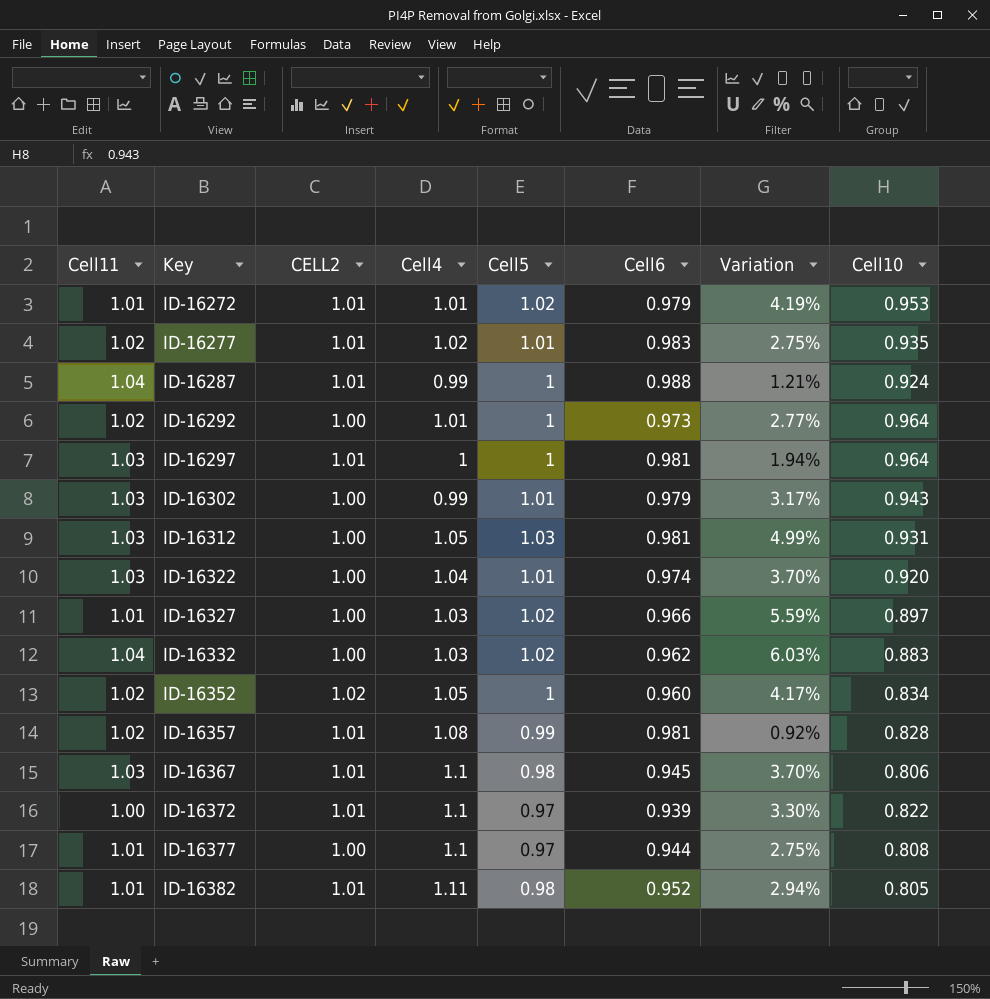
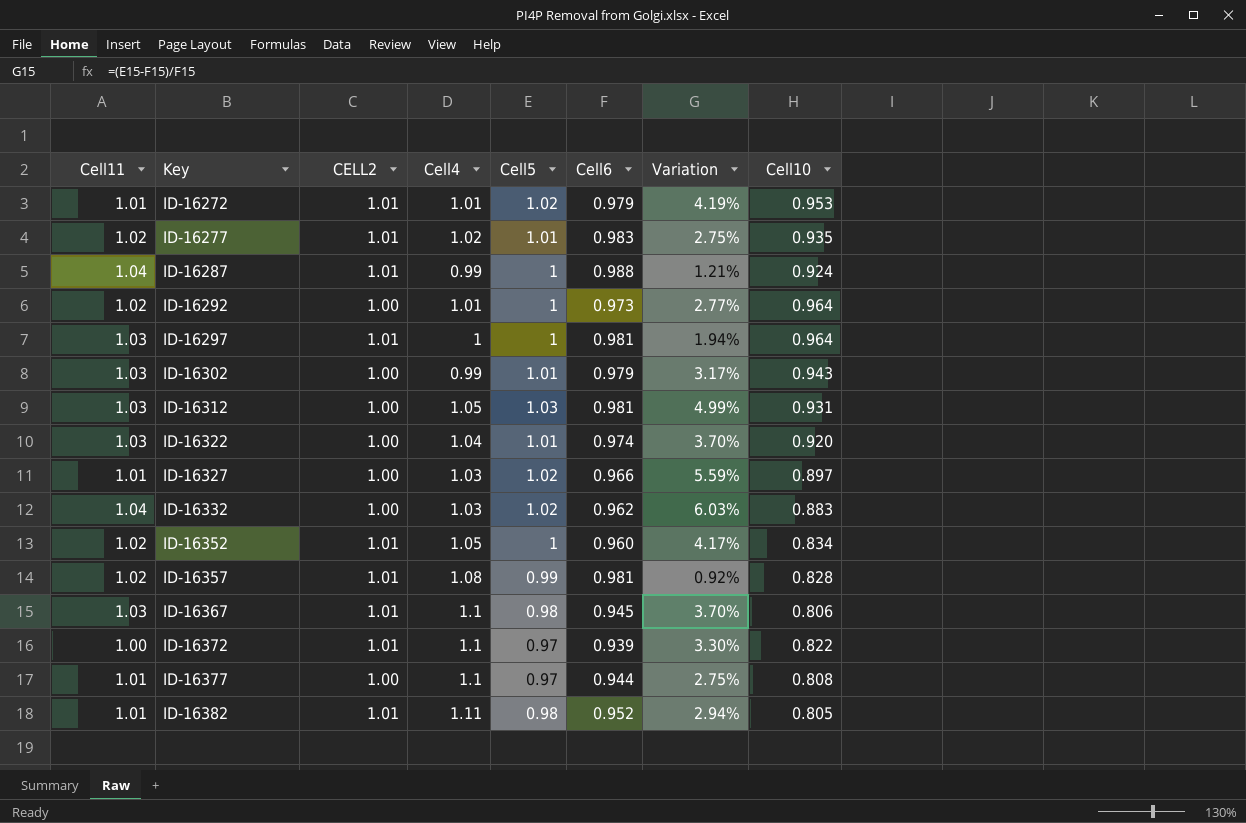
ID-16352 | CELL2: 1.02 -> 1.01

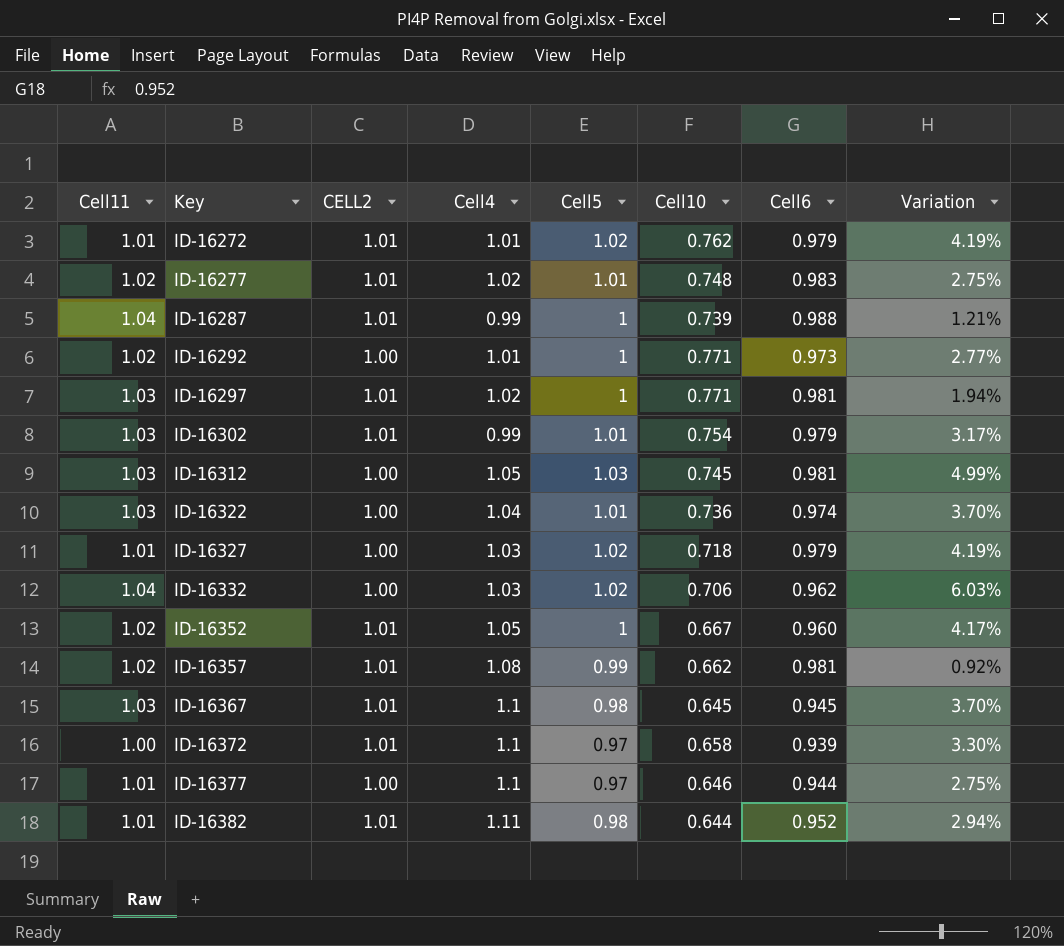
column Cell10 | position: 8 -> 6
ID-16272 | Cell10: 0.953 -> 0.762
ID-16277 | Cell10: 0.935 -> 0.748
ID-16287 | Cell10: 0.924 -> 0.739
ID-16292 | Cell10: 0.964 -> 0.771
ID-16297 | Cell4: 1 -> 1.02
ID-16297 | Cell10: 0.964 -> 0.771
ID-16302 | CELL2: 1.00 -> 1.01
ID-16302 | Cell10: 0.943 -> 0.754
ID-16312 | Cell10: 0.931 -> 0.745
ID-16322 | Cell10: 0.920 -> 0.736
ID-16327 | Cell10: 0.897 -> 0.718
ID-16327 | Cell6: 0.966 -> 0.979
ID-16327 | Variation: 5.59% -> 4.19%
ID-16332 | Cell10: 0.883 -> 0.706
ID-16352 | Cell10: 0.834 -> 0.667
ID-16357 | Cell10: 0.828 -> 0.662
ID-16367 | Cell10: 0.806 -> 0.645
ID-16372 | Cell10: 0.822 -> 0.658
ID-16377 | Cell10: 0.808 -> 0.646
ID-16382 | Cell10: 0.805 -> 0.644

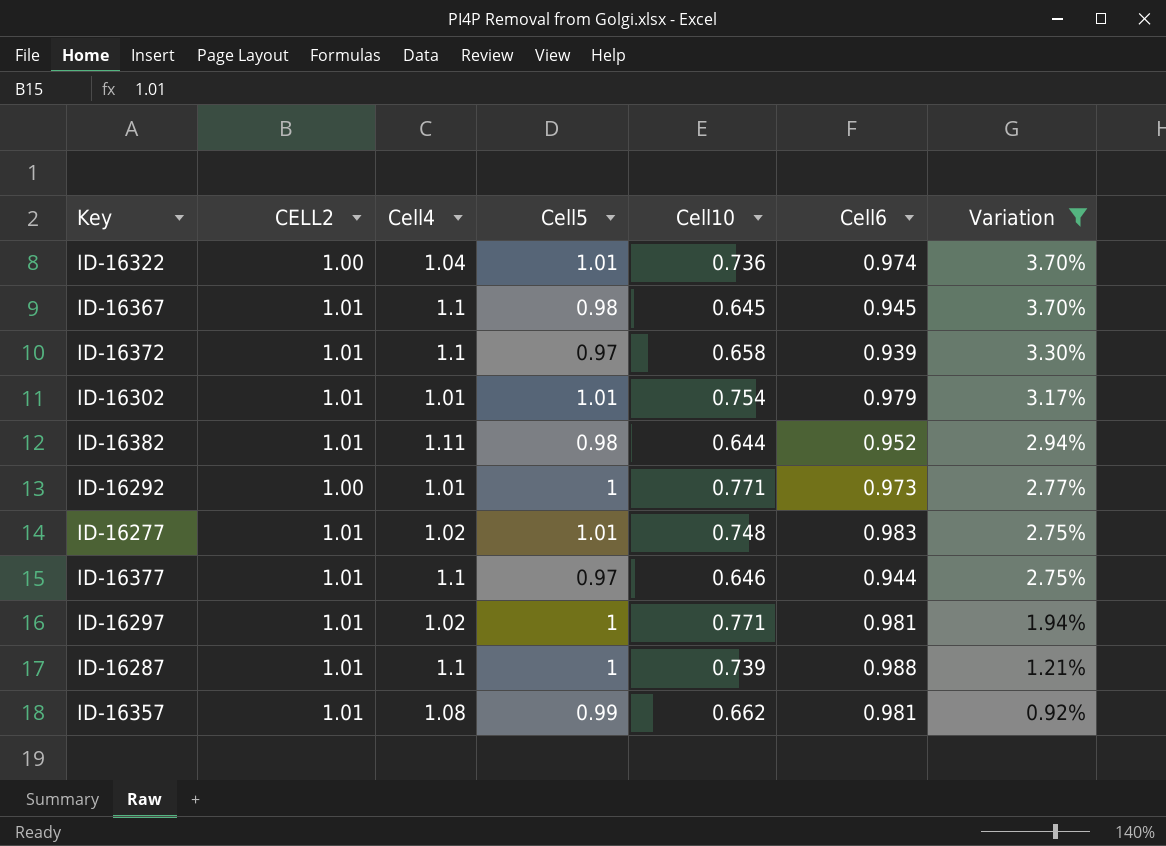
filter: none -> Variation <= 3.70%
row order: Key ascending -> Variation descending
column Cell11 | position: 1 -> none
ID-16302 | Cell4: 0.99 -> 1.01
ID-16377 | CELL2: 1.00 -> 1.01
ID-16287 | Cell4: 0.99 -> 1.1

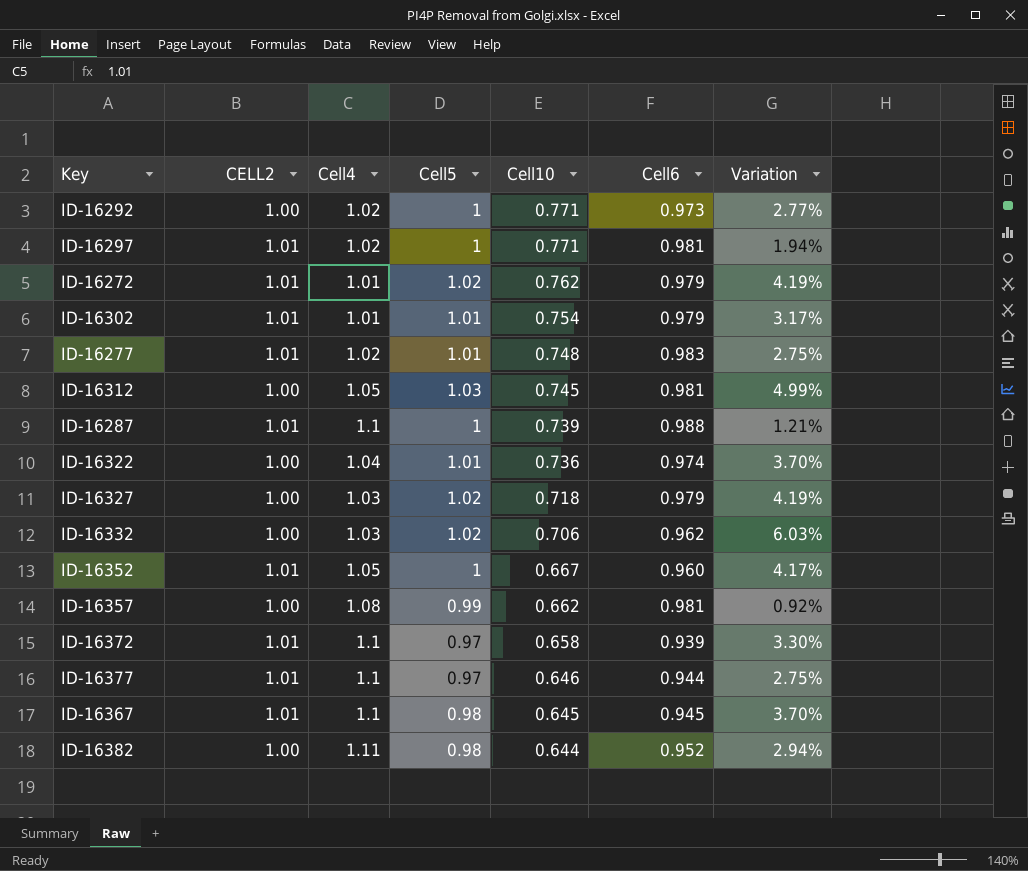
filter: Variation <= 3.70% -> none
row order: Variation descending -> Cell10 descending
ID-16292 | Cell4: 1.01 -> 1.02
ID-16357 | CELL2: 1.01 -> 1.00
ID-16382 | CELL2: 1.01 -> 1.00

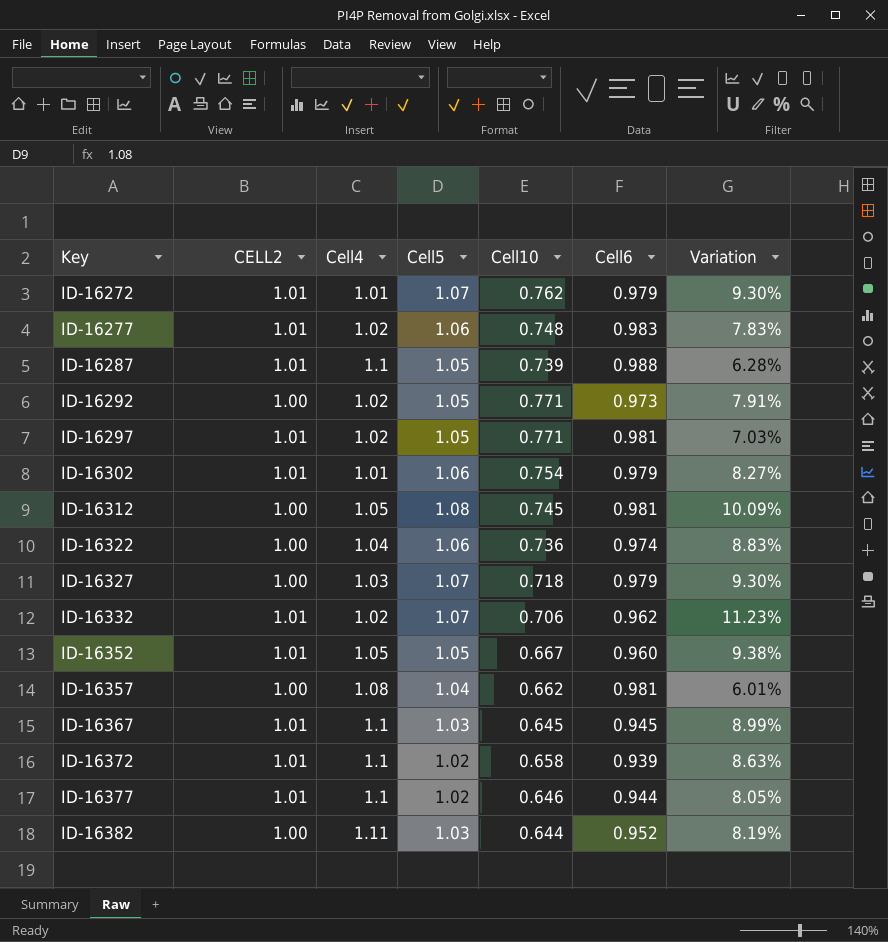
row order: Cell10 descending -> Key ascending
ID-16272 | Cell5: 1.02 -> 1.07
ID-16272 | Variation: 4.19% -> 9.30%
ID-16277 | Cell5: 1.01 -> 1.06
ID-16277 | Variation: 2.75% -> 7.83%
ID-16287 | Cell5: 1 -> 1.05
ID-16287 | Variation: 1.21% -> 6.28%
ID-16292 | Cell5: 1 -> 1.05
ID-16292 | Variation: 2.77% -> 7.91%
ID-16297 | Cell5: 1 -> 1.05
ID-16297 | Variation: 1.94% -> 7.03%
ID-16302 | Cell5: 1.01 -> 1.06
ID-16302 | Variation: 3.17% -> 8.27%
ID-16312 | Cell5: 1.03 -> 1.08
ID-16312 | Variation: 4.99% -> 10.09%
ID-16322 | Cell5: 1.01 -> 1.06
ID-16322 | Variation: 3.70% -> 8.83%
ID-16327 | Cell5: 1.02 -> 1.07
ID-16327 | Variation: 4.19% -> 9.30%
ID-16332 | CELL2: 1.00 -> 1.01
ID-16332 | Cell4: 1.03 -> 1.02
ID-16332 | Cell5: 1.02 -> 1.07
ID-16332 | Variation: 6.03% -> 11.23%
ID-16352 | Cell5: 1 -> 1.05
ID-16352 | Variation: 4.17% -> 9.38%
ID-16357 | Cell5: 0.99 -> 1.04
ID-16357 | Variation: 0.92% -> 6.01%
ID-16367 | Cell5: 0.98 -> 1.03
ID-16367 | Variation: 3.70% -> 8.99%
ID-16372 | Cell5: 0.97 -> 1.02
ID-16372 | Variation: 3.30% -> 8.63%
ID-16377 | Cell5: 0.97 -> 1.02
ID-16377 | Variation: 2.75% -> 8.05%
ID-16382 | Cell5: 0.98 -> 1.03
ID-16382 | Variation: 2.94% -> 8.19%

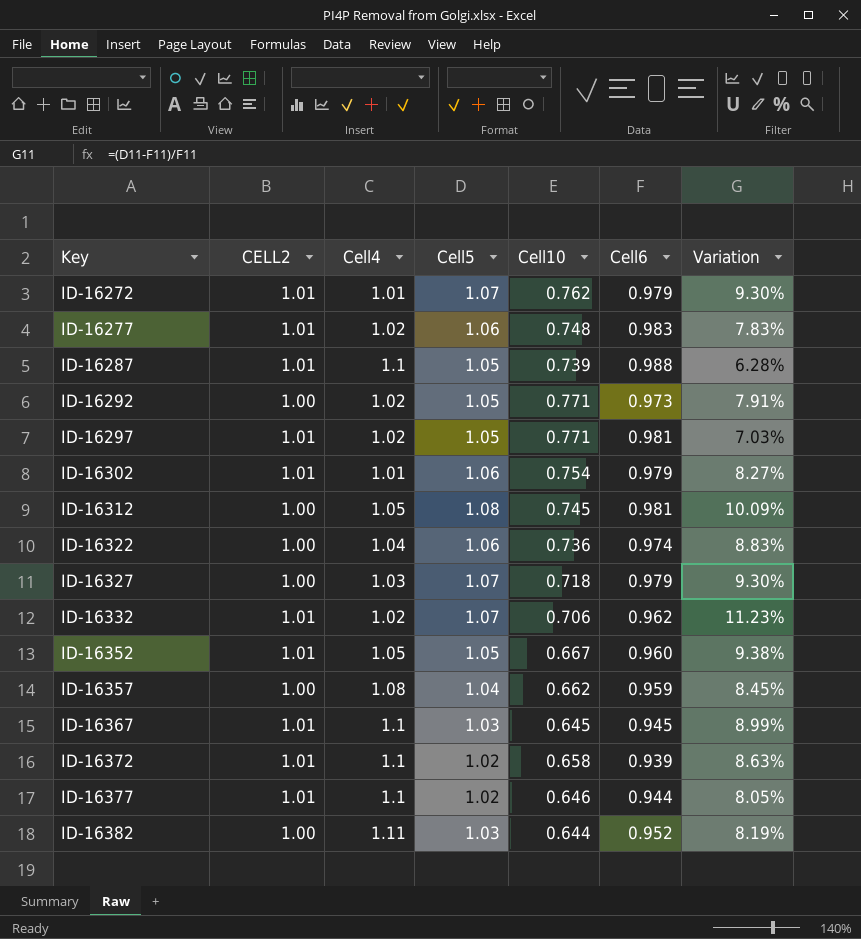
ID-16357 | Cell6: 0.981 -> 0.959
ID-16357 | Variation: 6.01% -> 8.45%

